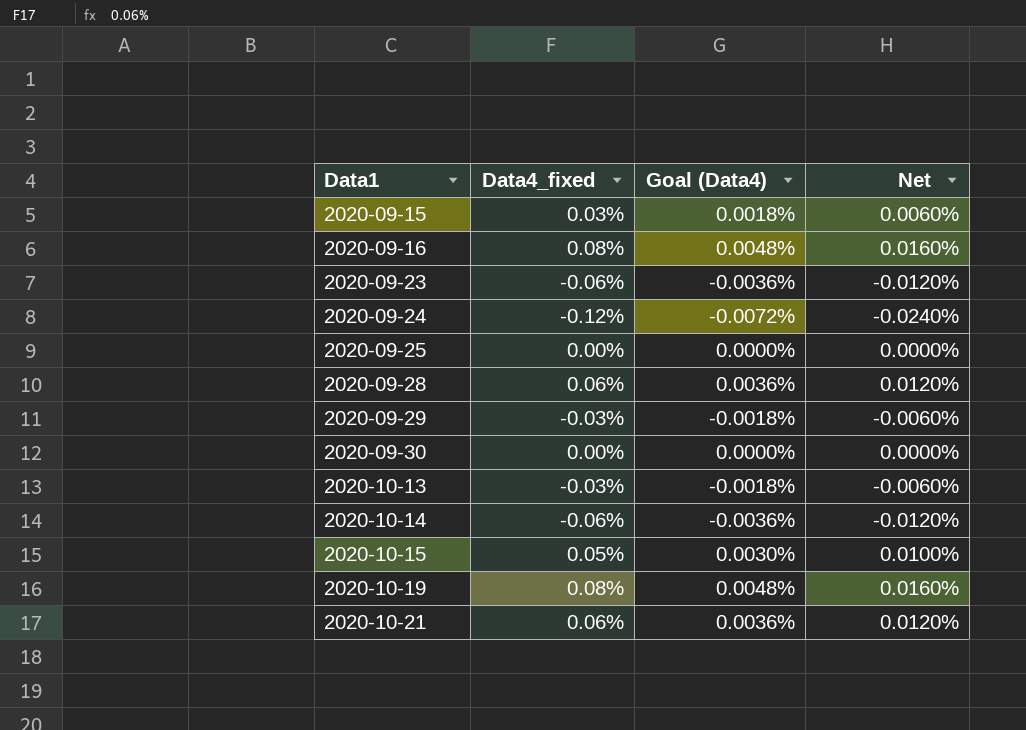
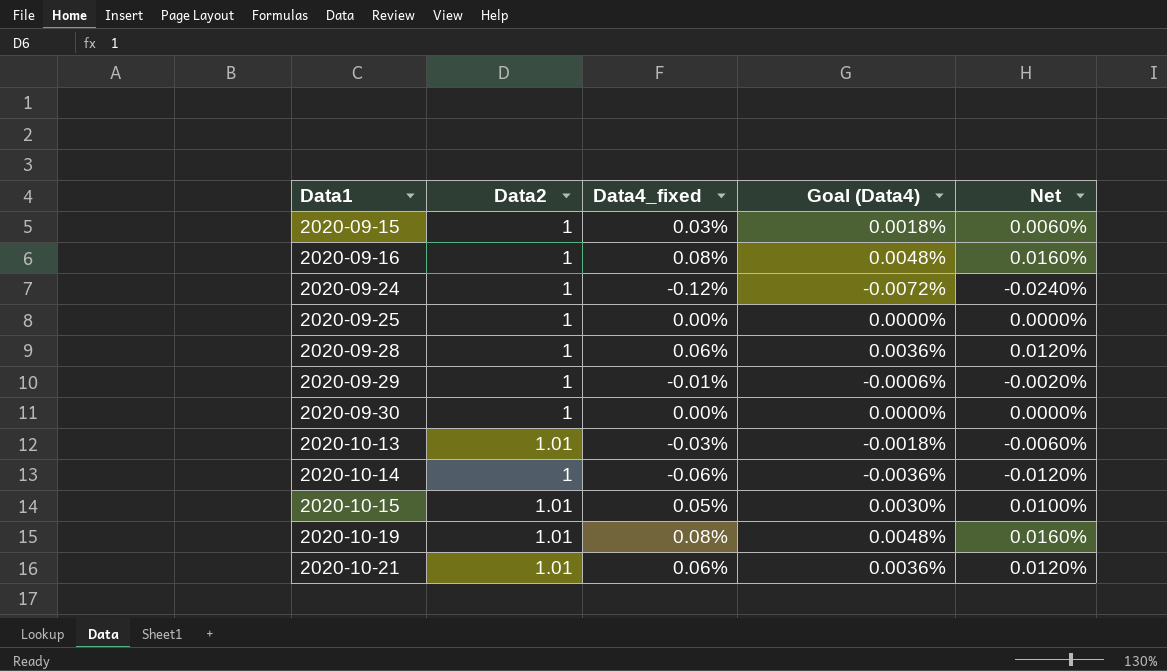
column Data2 | position: none -> 2
row 2020-09-23: -0.06% | -0.0036% | -0.0120% -> none
2020-09-29 | Data4_fixed: -0.03% -> -0.01%
2020-09-29 | Goal (Data4): -0.0018% -> -0.0006%
2020-09-29 | Net: -0.0060% -> -0.0020%

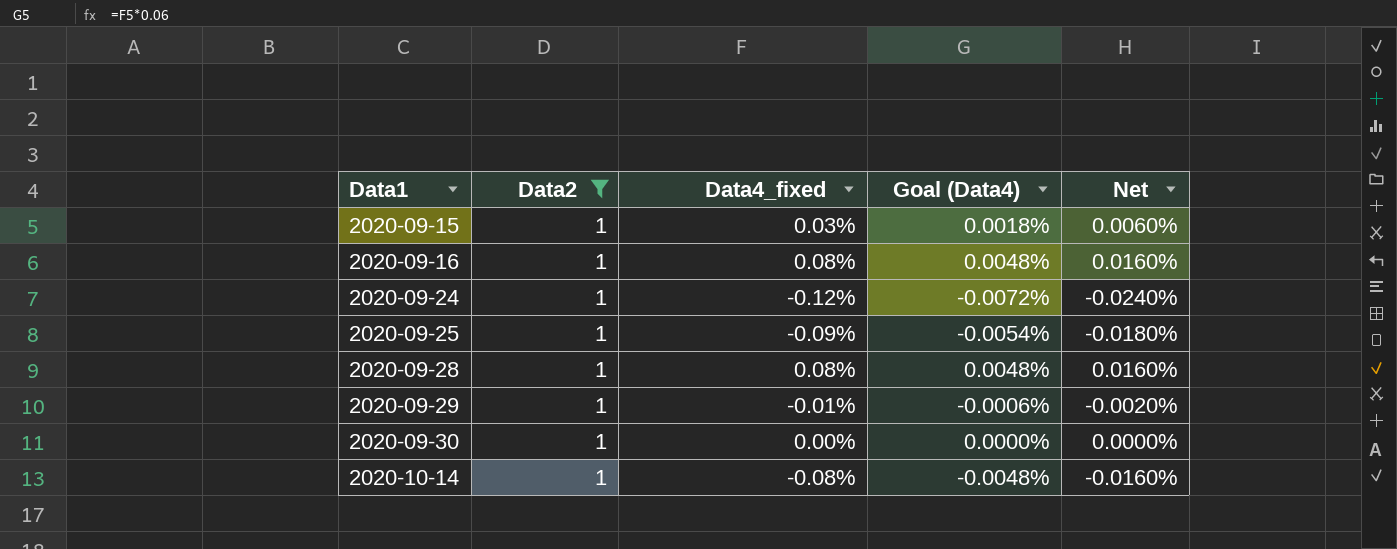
filter: none -> Data2 = 1
2020-09-25 | Data4_fixed: 0.00% -> -0.09%
2020-09-25 | Goal (Data4): 0.0000% -> -0.0054%
2020-09-25 | Net: 0.0000% -> -0.0180%
2020-09-28 | Data4_fixed: 0.06% -> 0.08%
2020-09-28 | Goal (Data4): 0.0036% -> 0.0048%
2020-09-28 | Net: 0.0120% -> 0.0160%
2020-10-14 | Data4_fixed: -0.06% -> -0.08%
2020-10-14 | Goal (Data4): -0.0036% -> -0.0048%
2020-10-14 | Net: -0.0120% -> -0.0160%

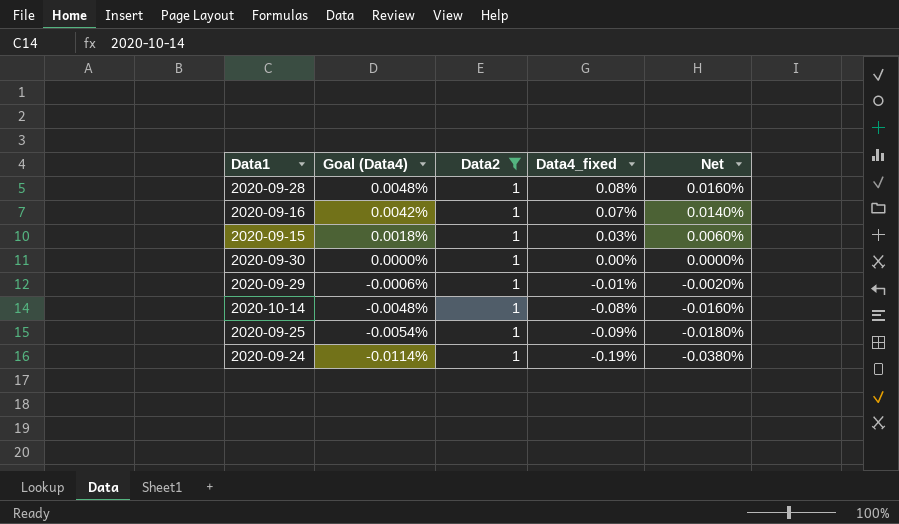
row order: Data1 ascending -> Goal (Data4) descending
column Goal (Data4) | position: 4 -> 2
2020-09-16 | Goal (Data4): 0.0048% -> 0.0042%
2020-09-16 | Data4_fixed: 0.08% -> 0.07%
2020-09-16 | Net: 0.0160% -> 0.0140%
2020-09-24 | Goal (Data4): -0.0072% -> -0.0114%
2020-09-24 | Data4_fixed: -0.12% -> -0.19%
2020-09-24 | Net: -0.0240% -> -0.0380%

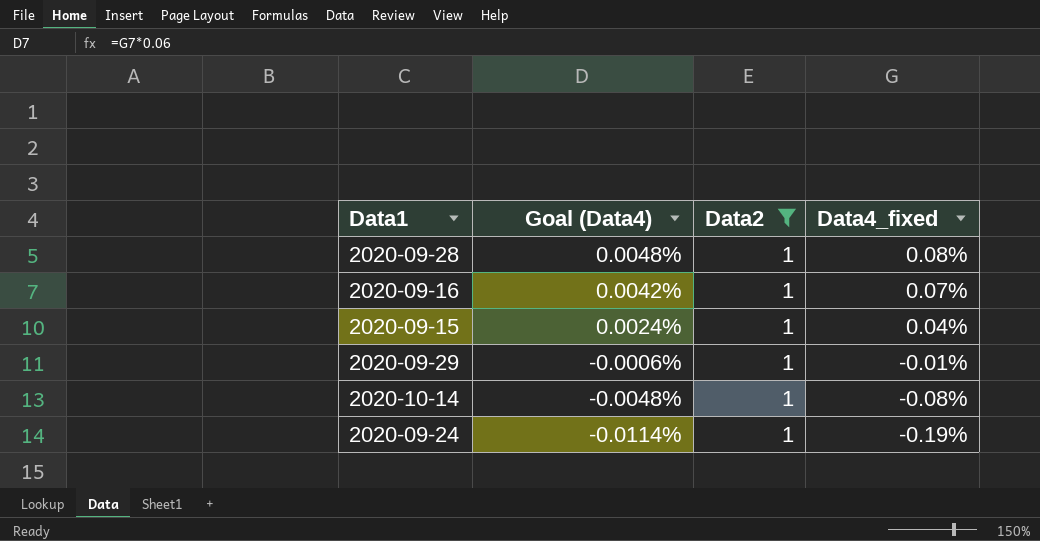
column Net | formula: [Data4_fixed] * 0.2 -> none
row 2020-09-30: 0.0000% | 1 | 0.00% | 0.0000% -> none
row 2020-09-25: -0.0054% | 1 | -0.09% | -0.0180% -> none
2020-09-15 | Goal (Data4): 0.0018% -> 0.0024%
2020-09-15 | Data4_fixed: 0.03% -> 0.04%

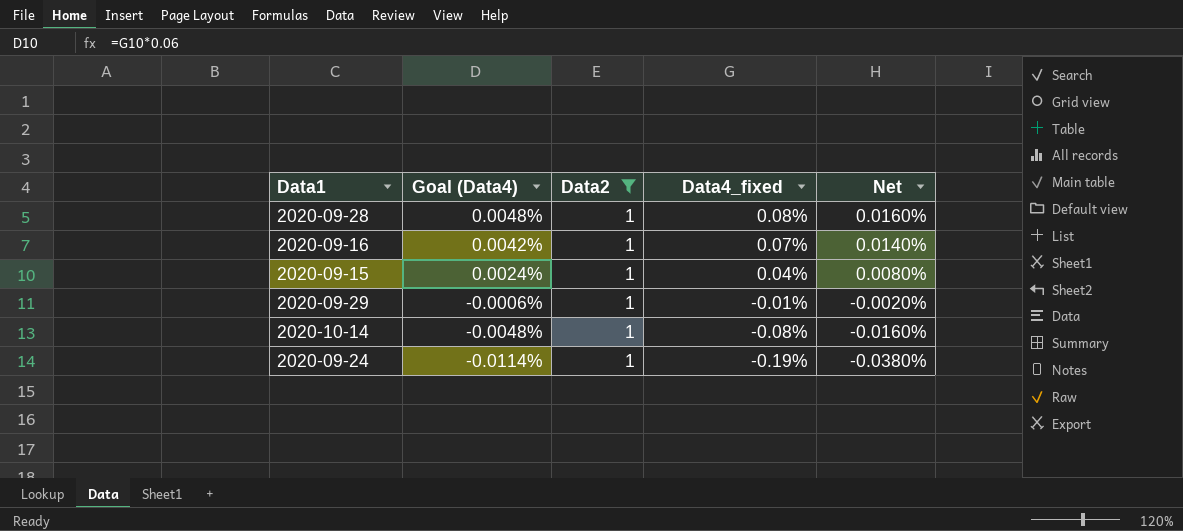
column Net | formula: none -> [Data4_fixed] * 0.2

